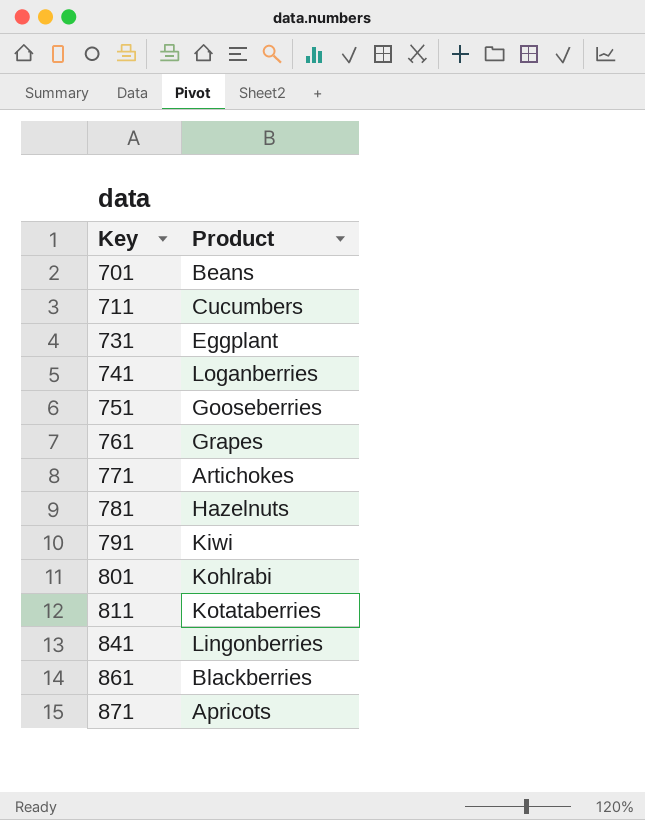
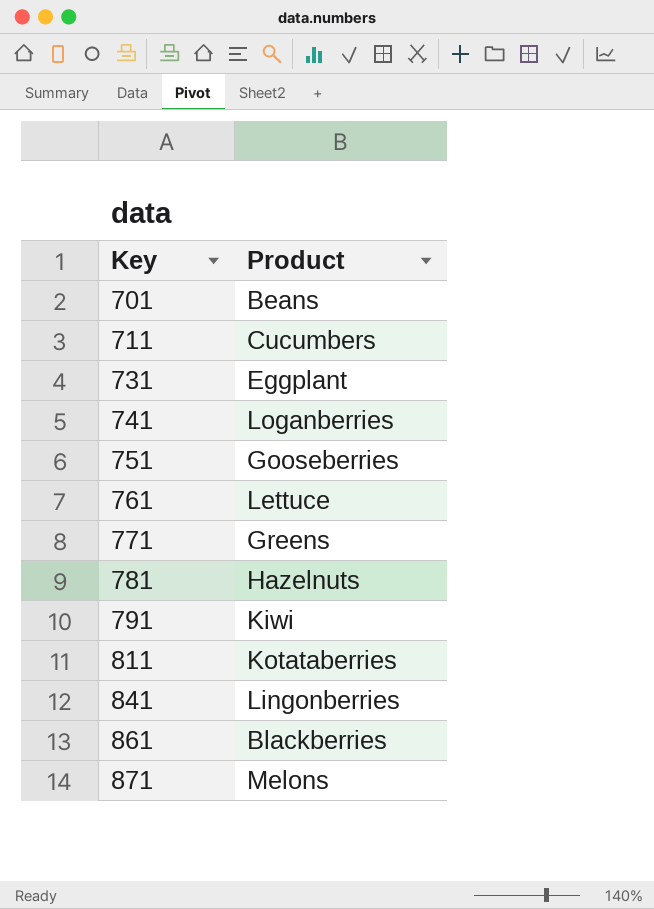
row 801: Kohlrabi -> none
761 | Product: Grapes -> Lettuce
771 | Product: Artichokes -> Greens
871 | Product: Apricots -> Melons

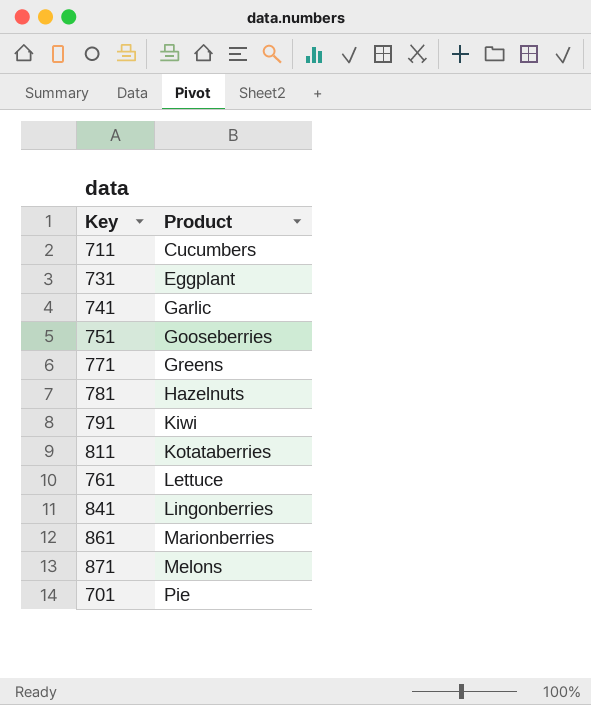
row order: Key ascending -> Product ascending
741 | Product: Loganberries -> Garlic
861 | Product: Blackberries -> Marionberries
701 | Product: Beans -> Pie

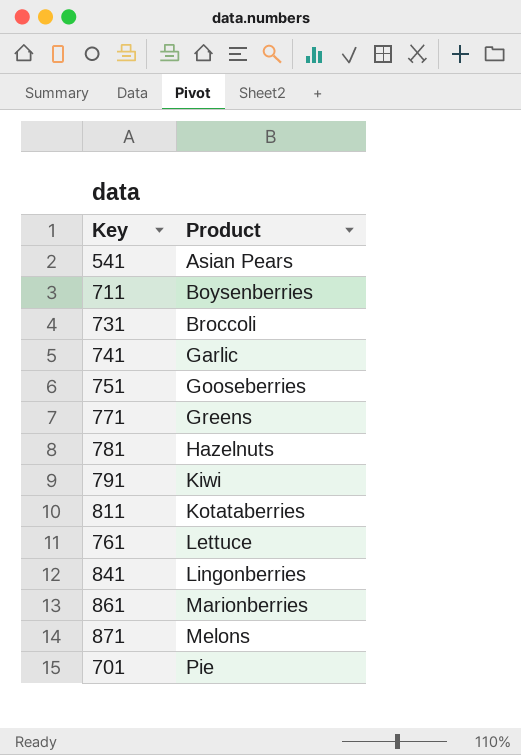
row 541: none -> Asian Pears
711 | Product: Cucumbers -> Boysenberries
731 | Product: Eggplant -> Broccoli

